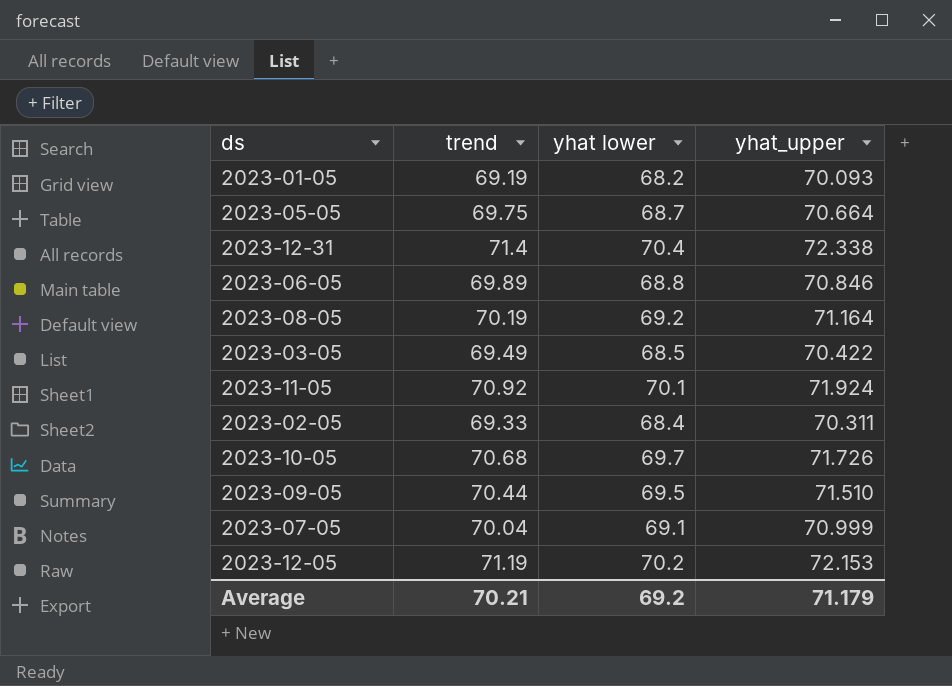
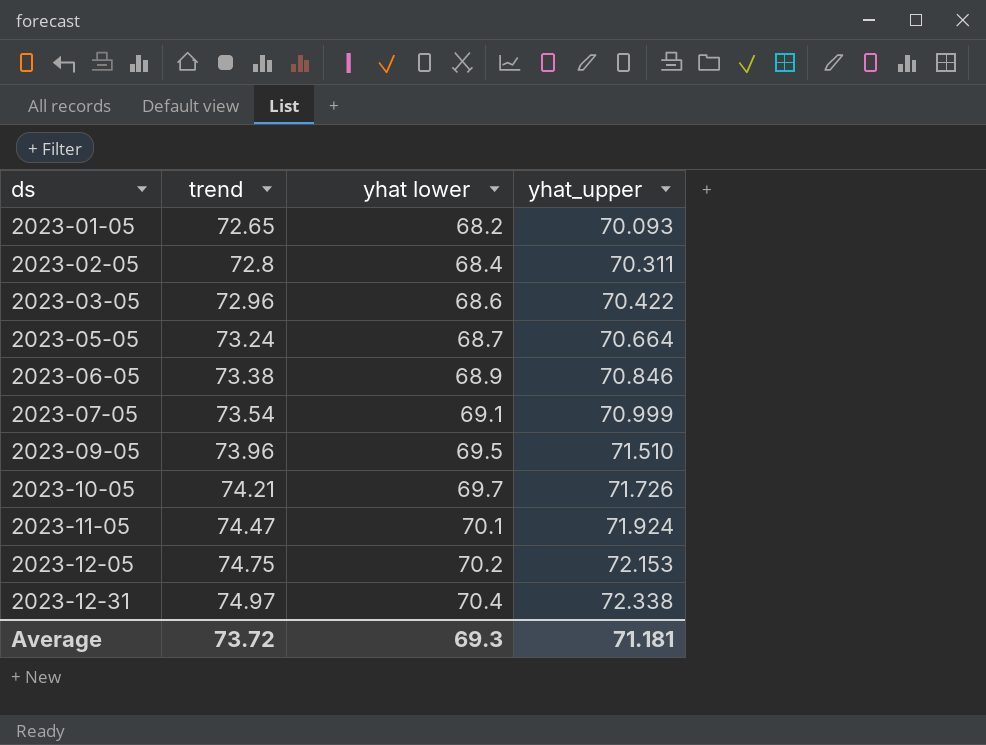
row order: none -> ds ascending
row 2023-08-05: 70.19 | 69.2 | 71.164 -> none
2023-01-05 | trend: 69.19 -> 72.65
2023-02-05 | trend: 69.33 -> 72.8
2023-03-05 | trend: 69.49 -> 72.96
2023-03-05 | yhat lower: 68.5 -> 68.6
2023-05-05 | trend: 69.75 -> 73.24
2023-06-05 | trend: 69.89 -> 73.38
2023-06-05 | yhat lower: 68.8 -> 68.9
2023-07-05 | trend: 70.04 -> 73.54
2023-09-05 | trend: 70.44 -> 73.96
2023-10-05 | trend: 70.68 -> 74.21
2023-11-05 | trend: 70.92 -> 74.47
2023-12-05 | trend: 71.19 -> 74.75
2023-12-31 | trend: 71.4 -> 74.97
Average | trend: 70.21 -> 73.72
Average | yhat lower: 69.2 -> 69.3
Average | yhat_upper: 71.179 -> 71.181

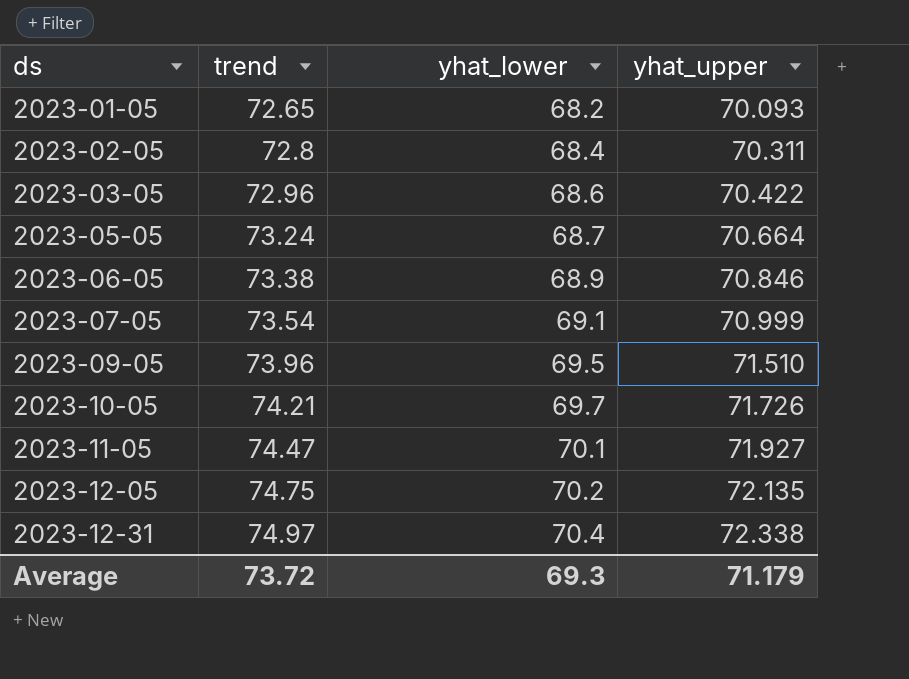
column name: yhat lower -> yhat_lower
2023-11-05 | yhat_upper: 71.924 -> 71.927
2023-12-05 | yhat_upper: 72.153 -> 72.135
Average | yhat_upper: 71.181 -> 71.179

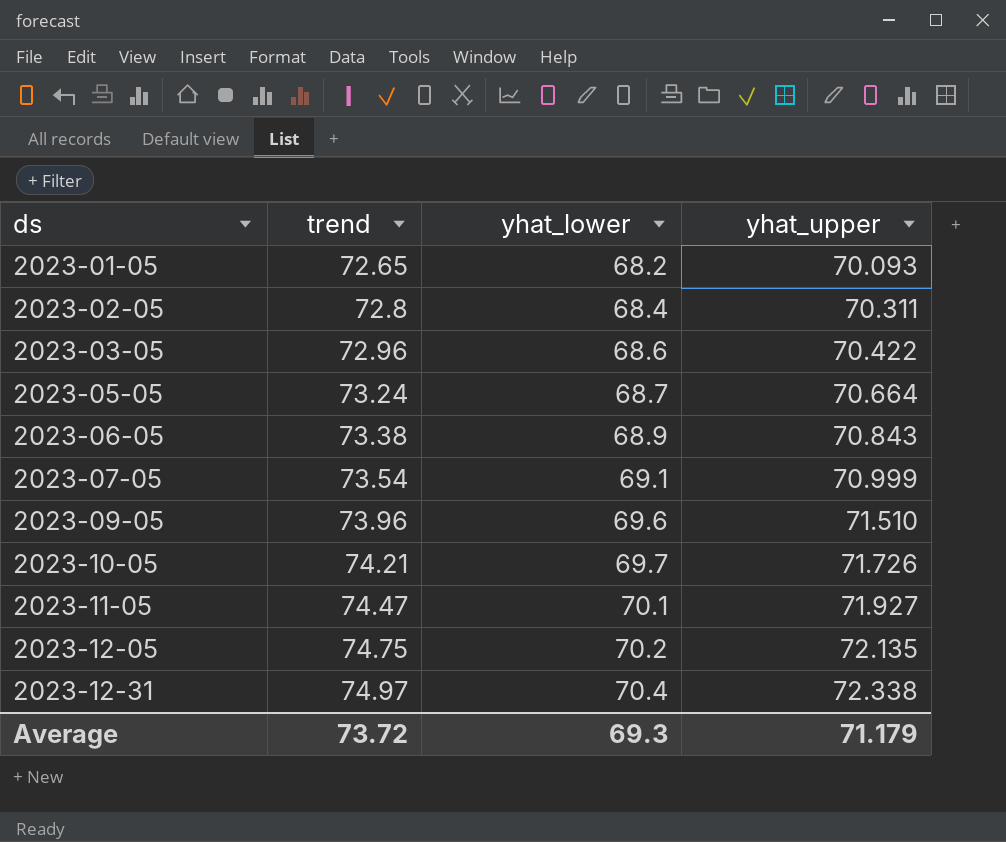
2023-06-05 | yhat_upper: 70.846 -> 70.843
2023-09-05 | yhat_lower: 69.5 -> 69.6

